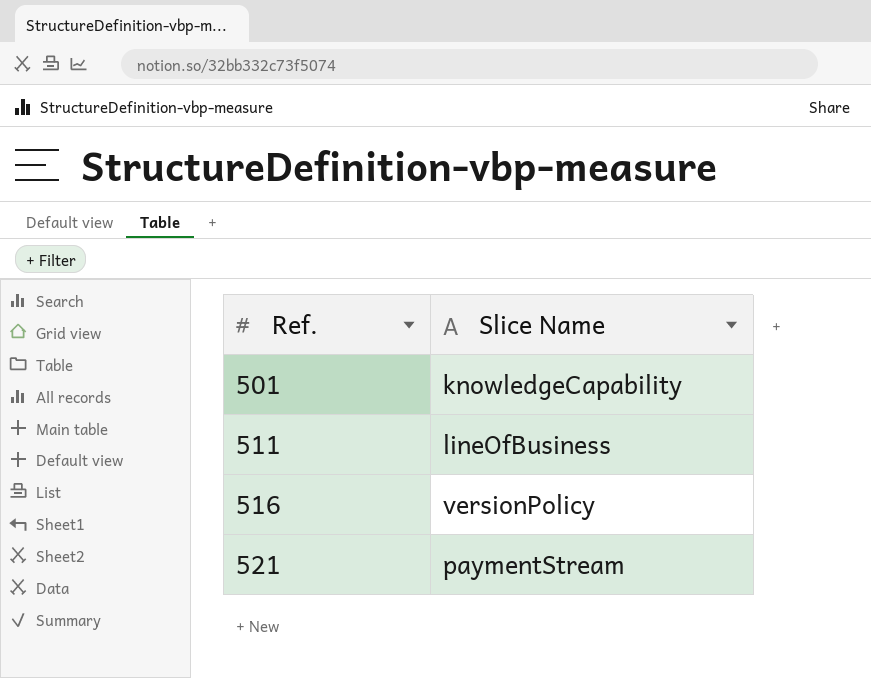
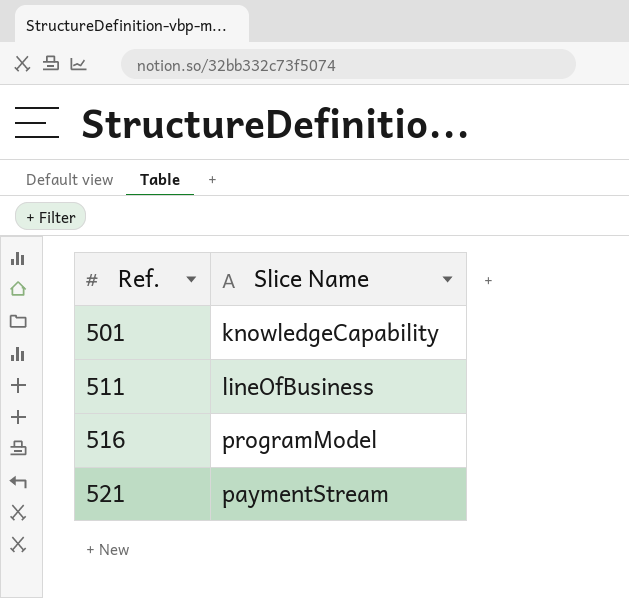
516 | Slice Name: versionPolicy -> programModel

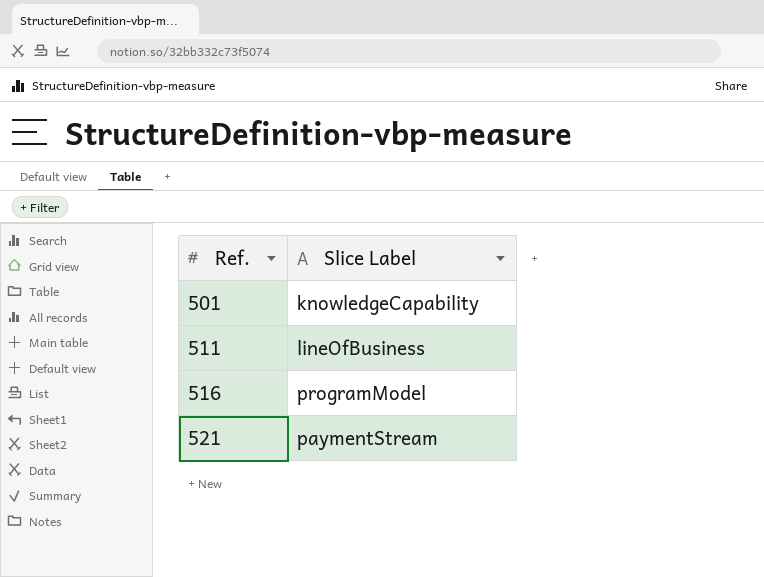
column name: Slice Name -> Slice Label

